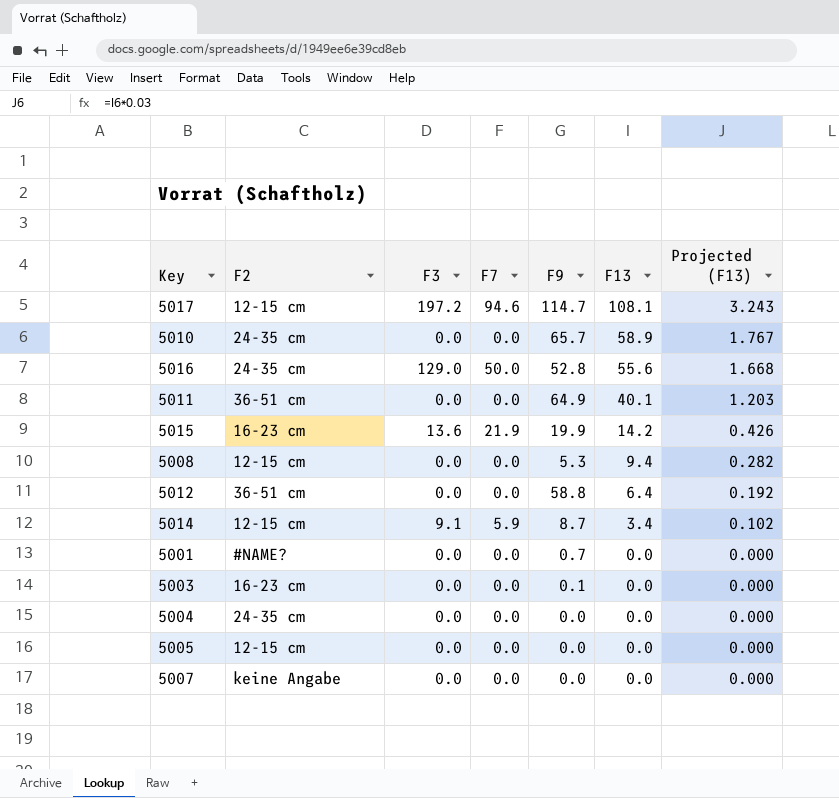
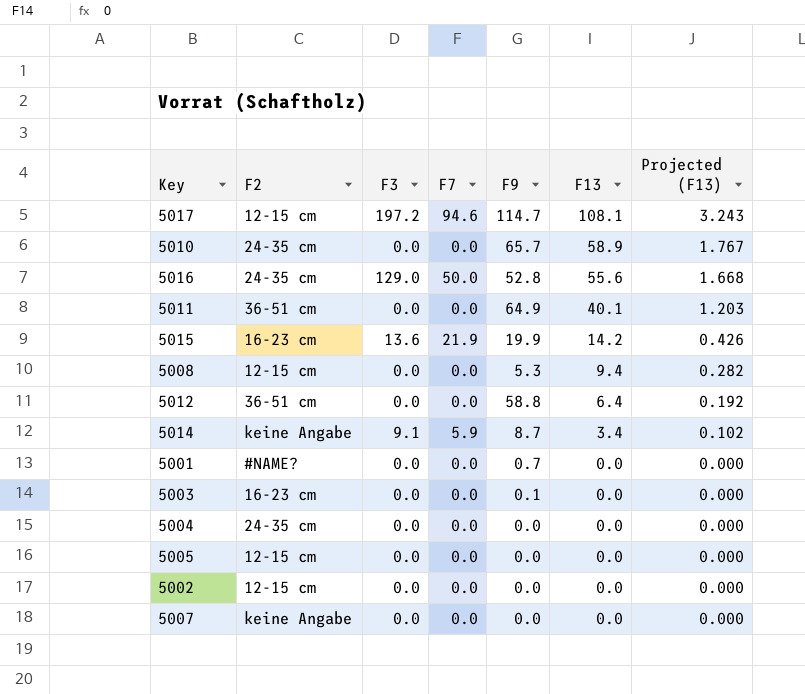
5014 | F2: 12-15 cm -> keine Angabe
row 5002: none -> 12-15 cm | 0.0 | 0.0 | 0.0 | 0.0 | 0.000

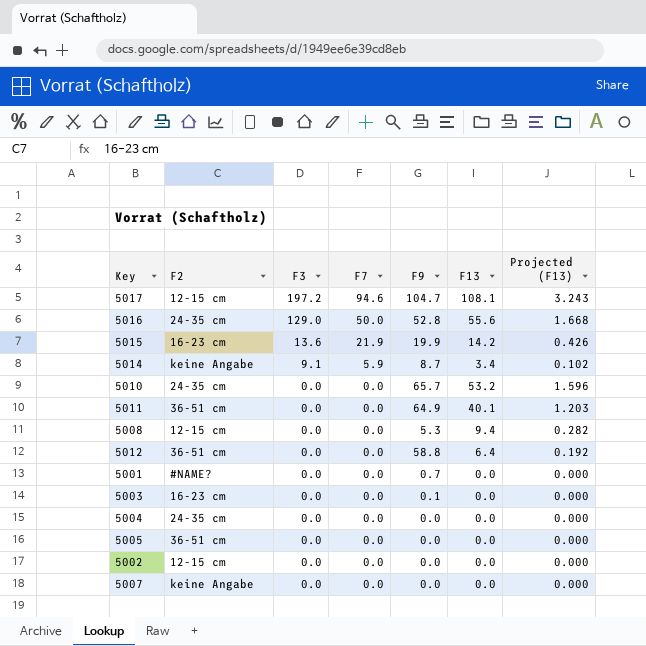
row order: F13 descending -> F3 descending
5017 | F9: 114.7 -> 104.7
5010 | F13: 58.9 -> 53.2
5010 | Projected (F13): 1.767 -> 1.596
5005 | F2: 12-15 cm -> 36-51 cm

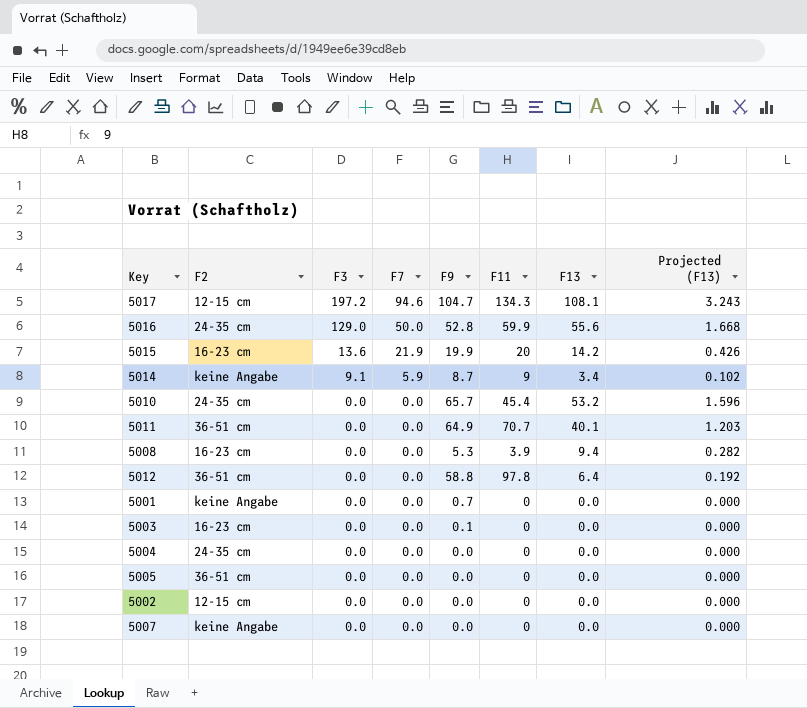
column F11 | position: none -> 6
5008 | F2: 12-15 cm -> 16-23 cm
5001 | F2: #NAME? -> keine Angabe

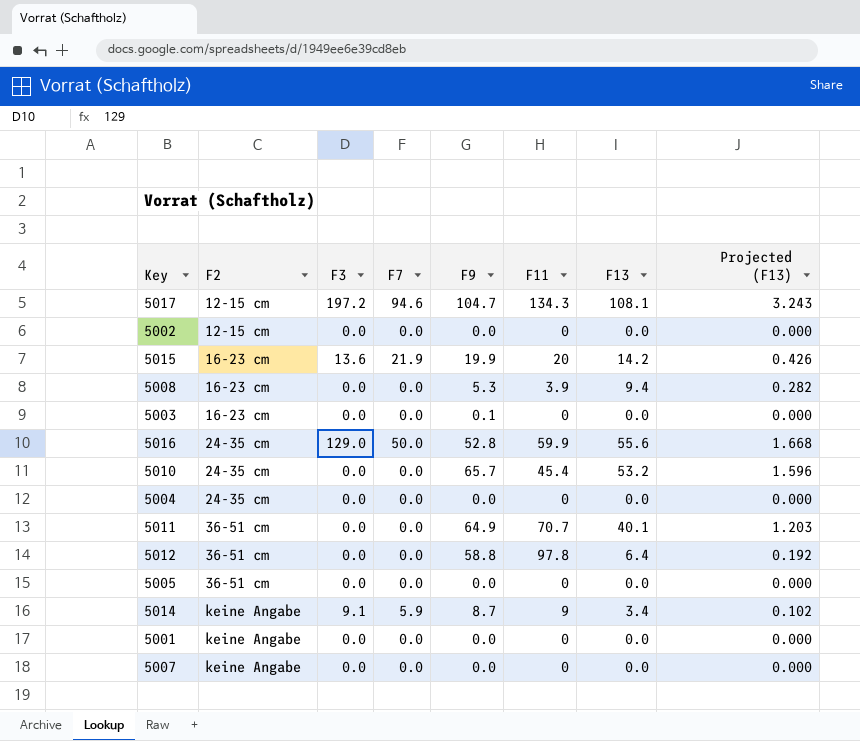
row order: F3 descending -> F2 ascending
5001 | F9: 0.7 -> 0.0

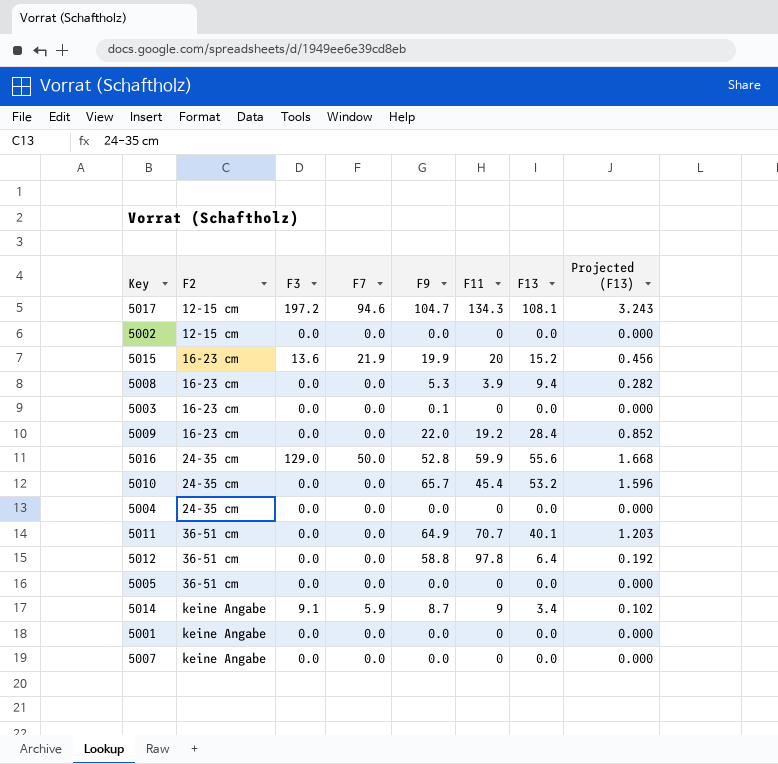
5015 | F13: 14.2 -> 15.2
5015 | Projected (F13): 0.426 -> 0.456
row 5009: none -> 16-23 cm | 0.0 | 0.0 | 22.0 | 19.2 | 28.4 | 0.852

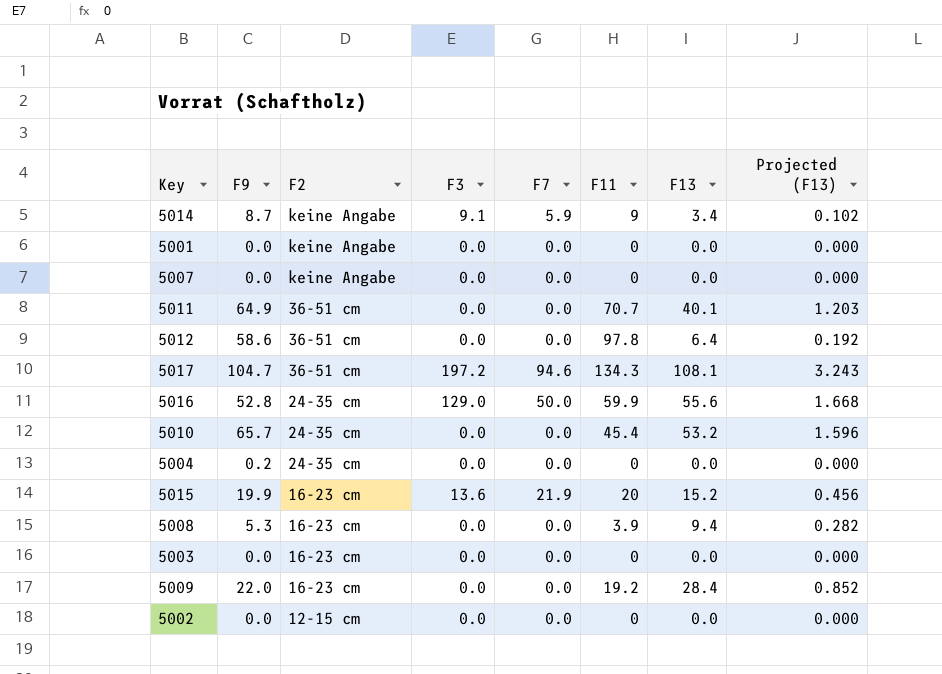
row order: F2 ascending -> F2 descending
column F9 | position: 5 -> 2
row 5005: 36-51 cm | 0.0 | 0.0 | 0.0 | 0 | 0.0 | 0.000 -> none
5012 | F9: 58.8 -> 58.6
5017 | F2: 12-15 cm -> 36-51 cm
5004 | F9: 0.0 -> 0.2
5003 | F9: 0.1 -> 0.0

